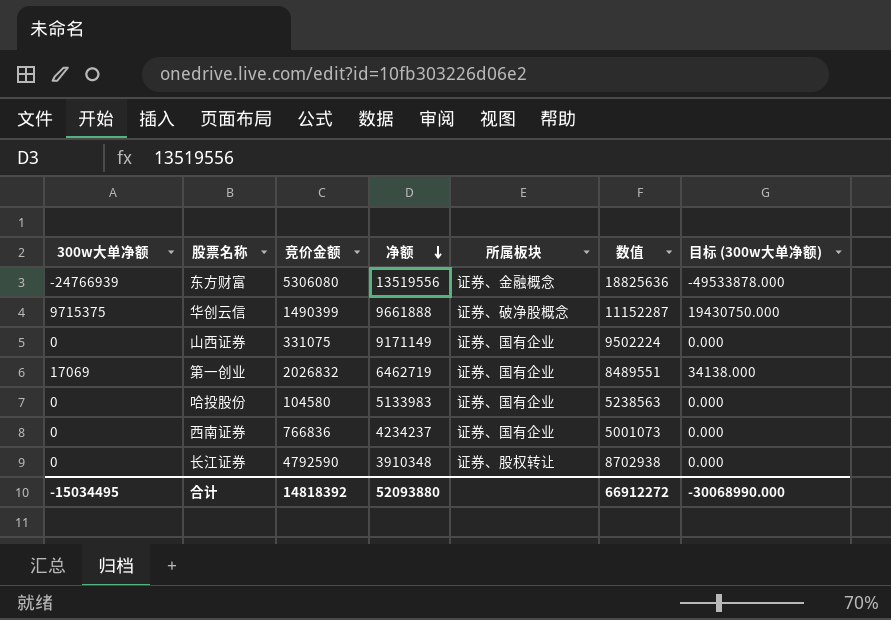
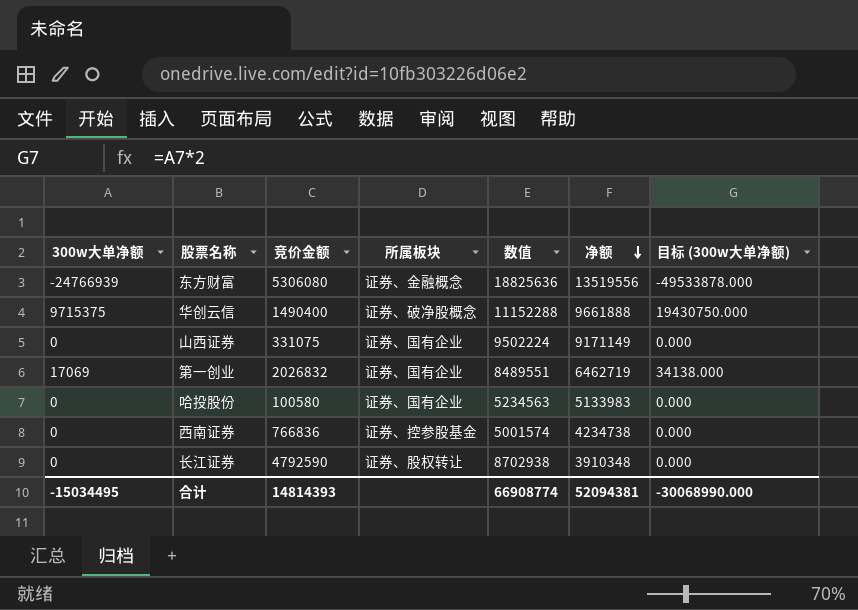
column 净额 | position: 4 -> 6
华创云信 | 竞价金额: 1490399 -> 1490400
华创云信 | 数值: 11152287 -> 11152288
哈投股份 | 竞价金额: 104580 -> 100580
哈投股份 | 数值: 5238563 -> 5234563
西南证券 | 所属板块: 证券、国有企业 -> 证券、控参股基金
西南证券 | 数值: 5001073 -> 5001574
西南证券 | 净额: 4234237 -> 4234738
合计 | 竞价金额: 14818392 -> 14814393
合计 | 数值: 66912272 -> 66908774
合计 | 净额: 52093880 -> 52094381

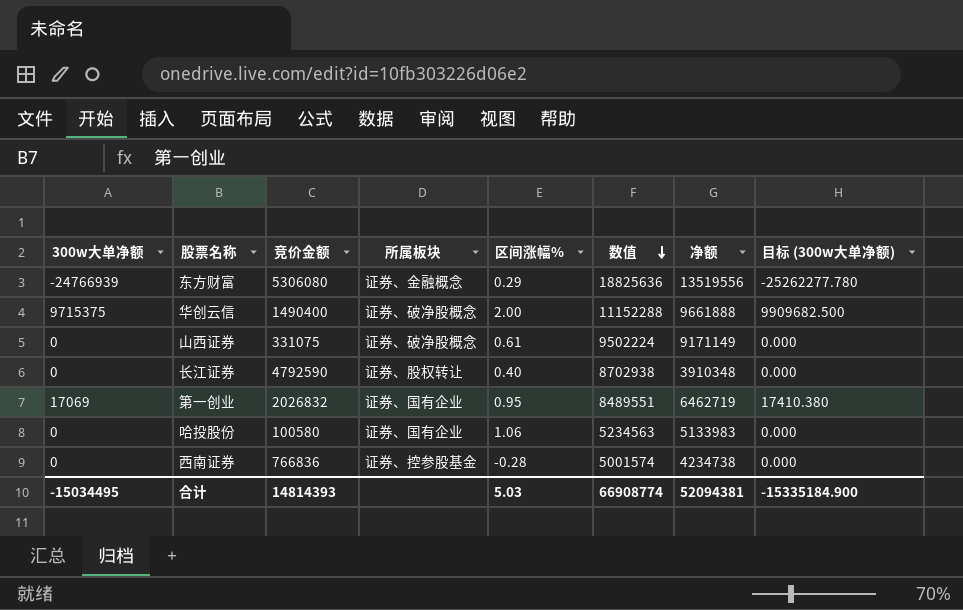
row order: 净额 descending -> 数值 descending
column 区间涨幅% | position: none -> 5
column 目标 (300w大单净额) | formula: [300w大单净额] * 2 -> [300w大单净额] * 1.02
山西证券 | 所属板块: 证券、国有企业 -> 证券、破净股概念
合计 | 目标 (300w大单净额): -30068990.000 -> -15335184.900

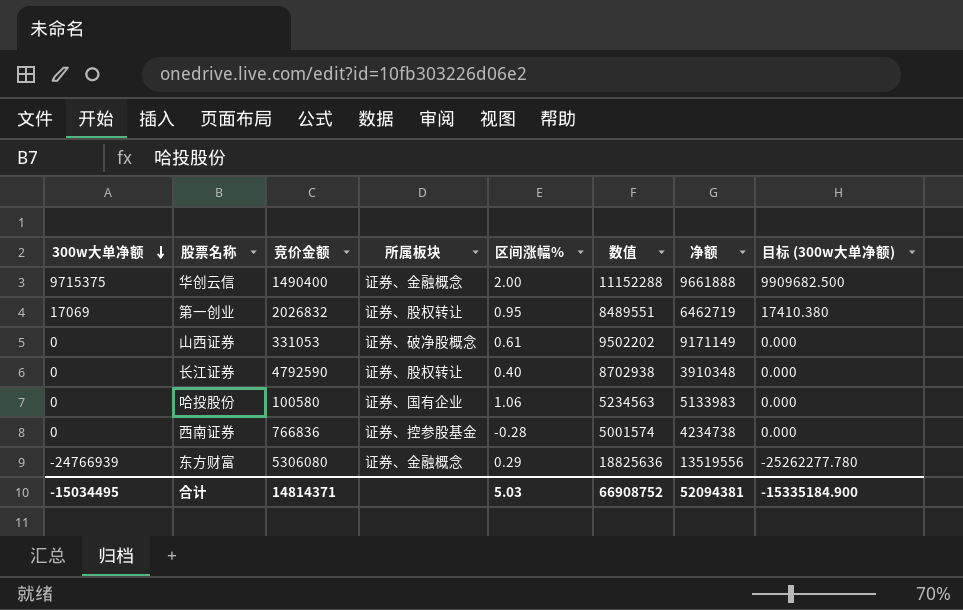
row order: 数值 descending -> 300w大单净额 descending
华创云信 | 所属板块: 证券、破净股概念 -> 证券、金融概念
第一创业 | 所属板块: 证券、国有企业 -> 证券、股权转让
山西证券 | 竞价金额: 331075 -> 331053
山西证券 | 数值: 9502224 -> 9502202
合计 | 竞价金额: 14814393 -> 14814371
合计 | 数值: 66908774 -> 66908752

